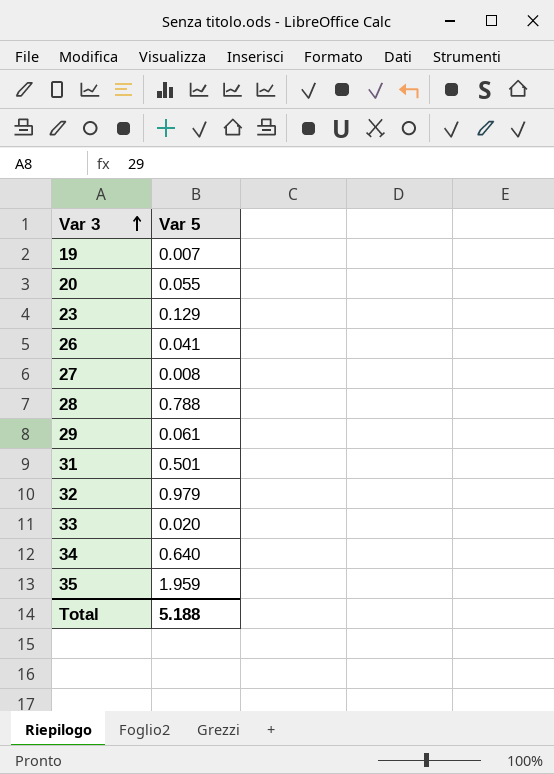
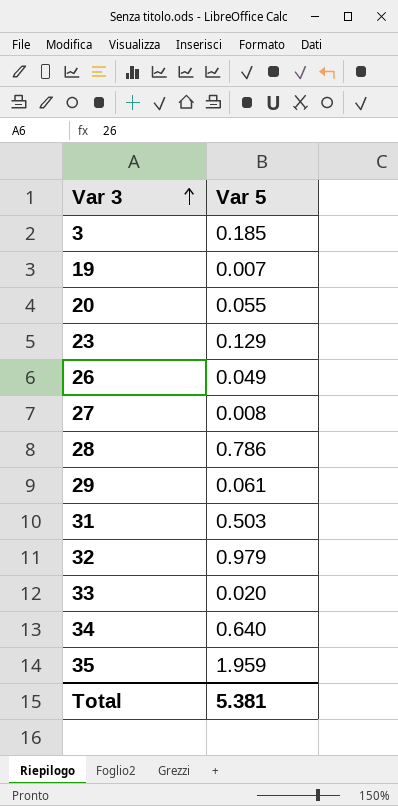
row 3: none -> 0.185
26 | Var 5: 0.041 -> 0.049
28 | Var 5: 0.788 -> 0.786
31 | Var 5: 0.501 -> 0.503
Total | Var 5: 5.188 -> 5.381

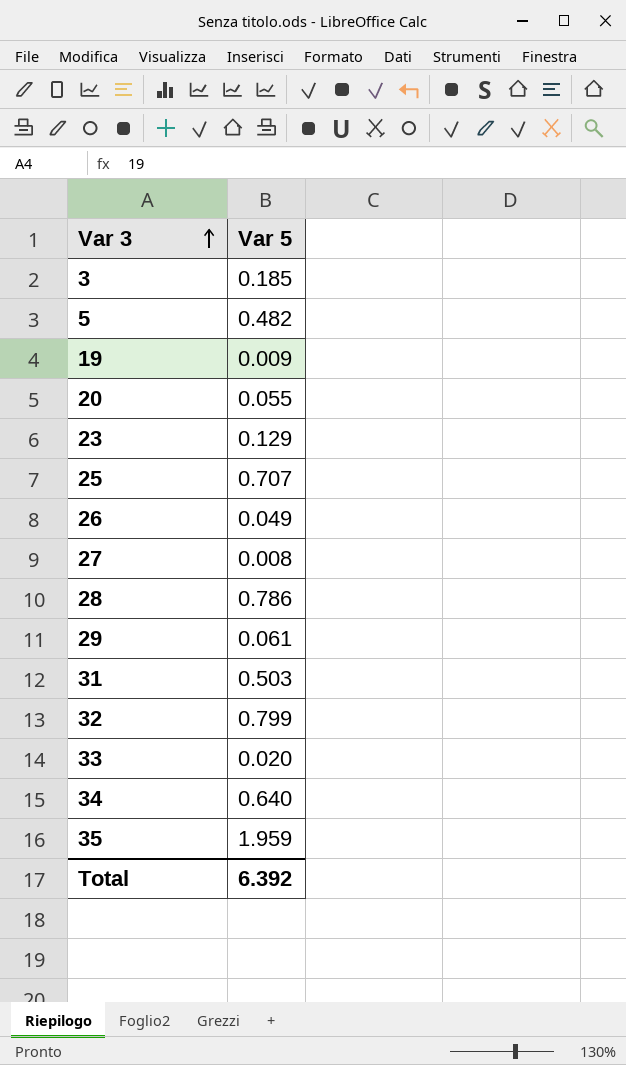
row 5: none -> 0.482
19 | Var 5: 0.007 -> 0.009
row 25: none -> 0.707
32 | Var 5: 0.979 -> 0.799
Total | Var 5: 5.381 -> 6.392

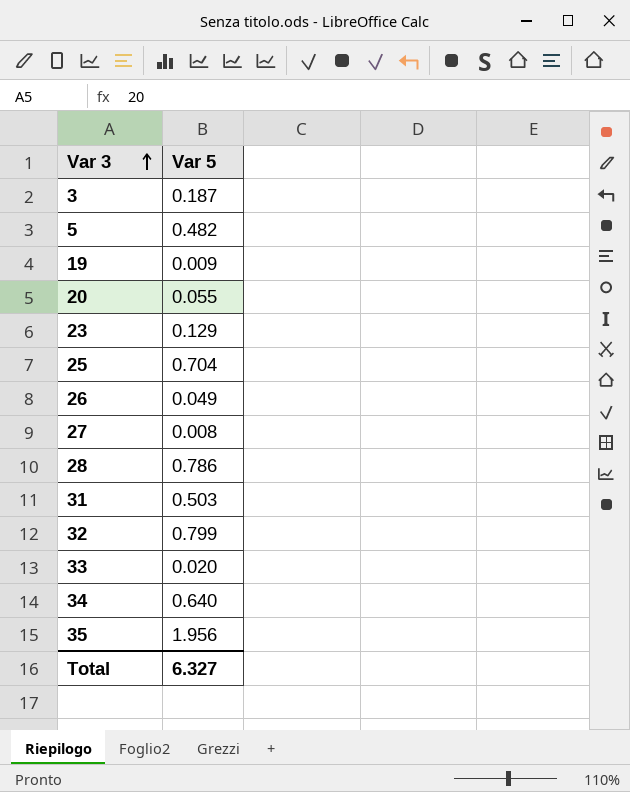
row 29: 0.061 -> none
3 | Var 5: 0.185 -> 0.187
25 | Var 5: 0.707 -> 0.704
35 | Var 5: 1.959 -> 1.956
Total | Var 5: 6.392 -> 6.327

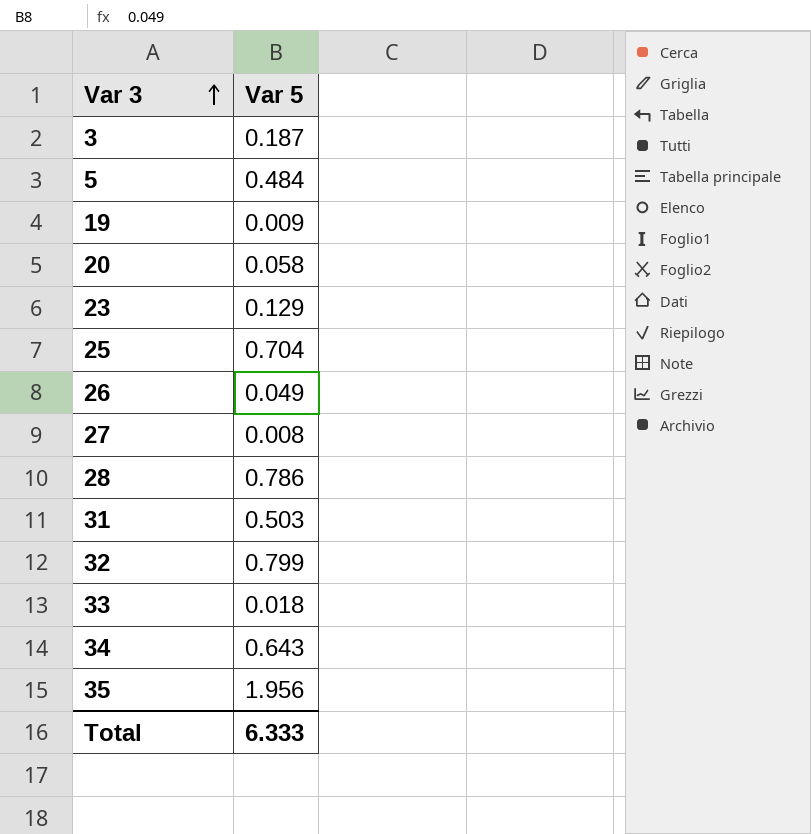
5 | Var 5: 0.482 -> 0.484
20 | Var 5: 0.055 -> 0.058
33 | Var 5: 0.020 -> 0.018
34 | Var 5: 0.640 -> 0.643
Total | Var 5: 6.327 -> 6.333

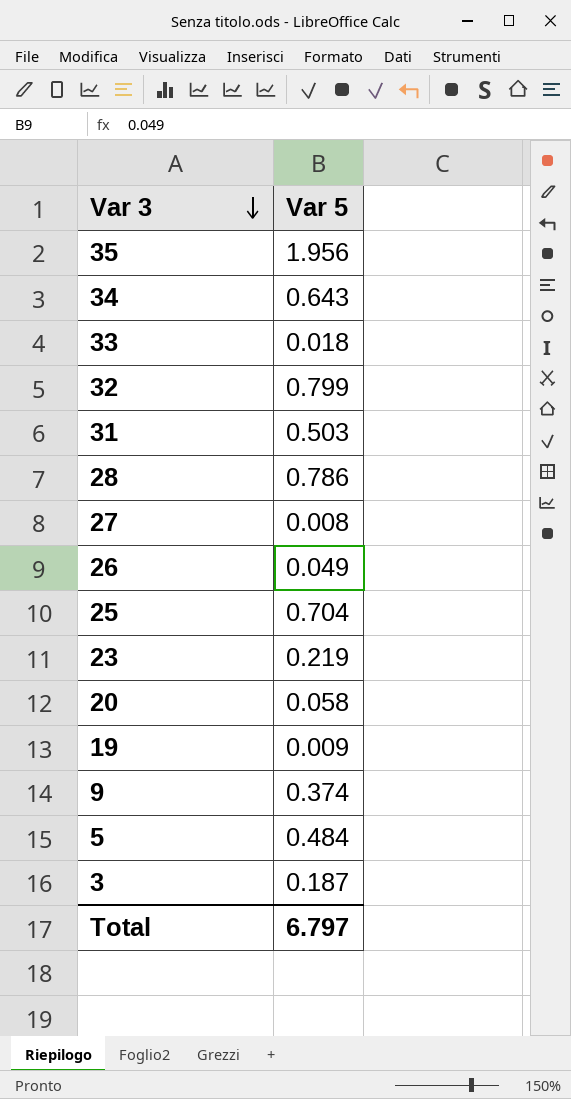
row order: Var 3 ascending -> Var 3 descending
23 | Var 5: 0.129 -> 0.219
row 9: none -> 0.374
Total | Var 5: 6.333 -> 6.797

